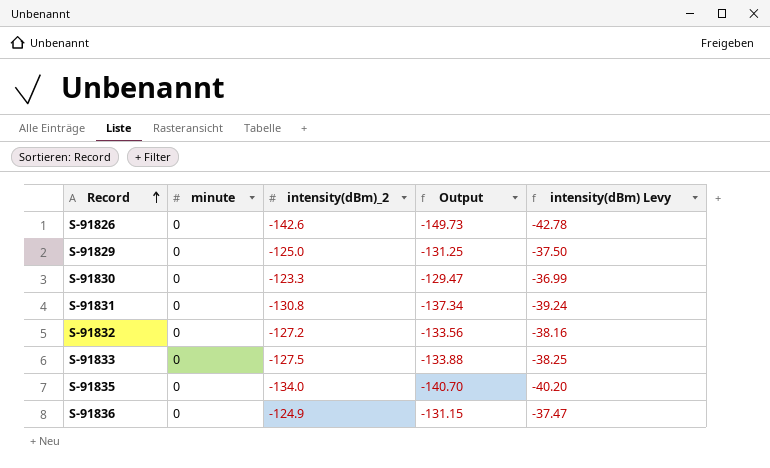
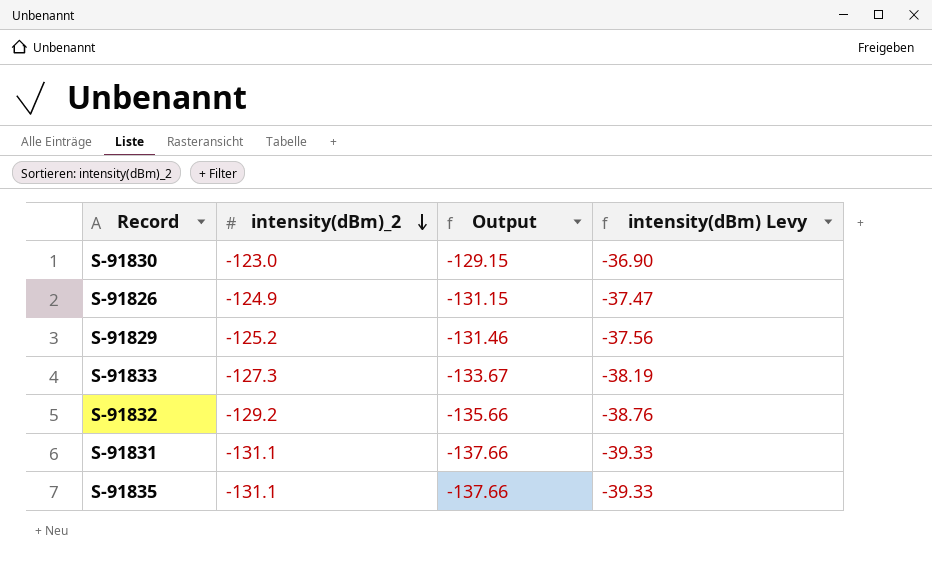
row order: Record ascending -> intensity(dBm)_2 descending
column minute | position: 2 -> none
row S-91836: 0 | -124.9 | -131.15 | -37.47 -> none
S-91830 | intensity(dBm)_2: -123.3 -> -123.0
S-91830 | Output: -129.47 -> -129.15
S-91830 | intensity(dBm) Levy: -36.99 -> -36.90
S-91826 | intensity(dBm)_2: -142.6 -> -124.9
S-91826 | Output: -149.73 -> -131.15
S-91826 | intensity(dBm) Levy: -42.78 -> -37.47
S-91829 | intensity(dBm)_2: -125.0 -> -125.2
S-91829 | Output: -131.25 -> -131.46
S-91829 | intensity(dBm) Levy: -37.50 -> -37.56
S-91833 | intensity(dBm)_2: -127.5 -> -127.3
S-91833 | Output: -133.88 -> -133.67
S-91833 | intensity(dBm) Levy: -38.25 -> -38.19
S-91832 | intensity(dBm)_2: -127.2 -> -129.2
S-91832 | Output: -133.56 -> -135.66
S-91832 | intensity(dBm) Levy: -38.16 -> -38.76
S-91831 | intensity(dBm)_2: -130.8 -> -131.1
S-91831 | Output: -137.34 -> -137.66
S-91831 | intensity(dBm) Levy: -39.24 -> -39.33
S-91835 | intensity(dBm)_2: -134.0 -> -131.1
S-91835 | Output: -140.70 -> -137.66
S-91835 | intensity(dBm) Levy: -40.20 -> -39.33

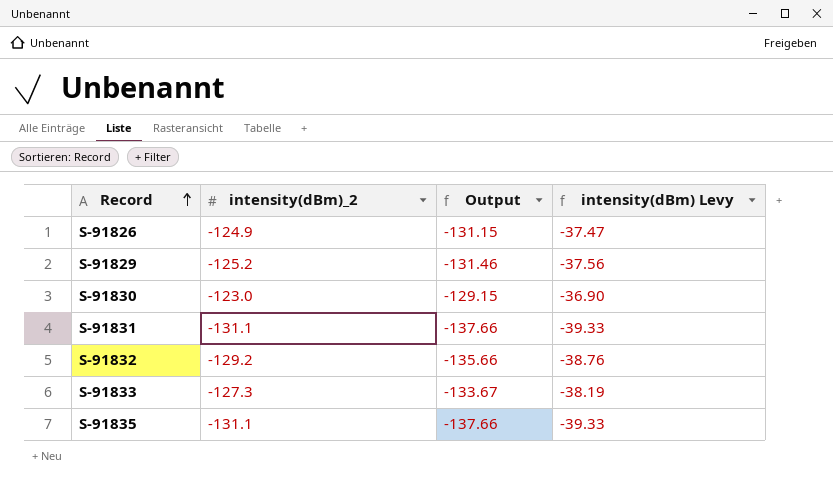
row order: intensity(dBm)_2 descending -> Record ascending

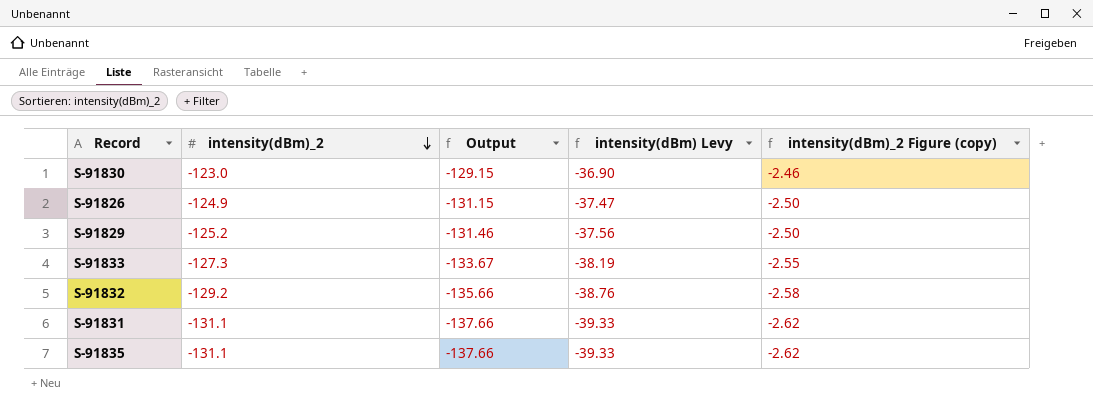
row order: Record ascending -> intensity(dBm)_2 descending
column intensity(dBm)_2 Figure (copy) | formula: none -> [intensity(dBm)_2] * 0.02

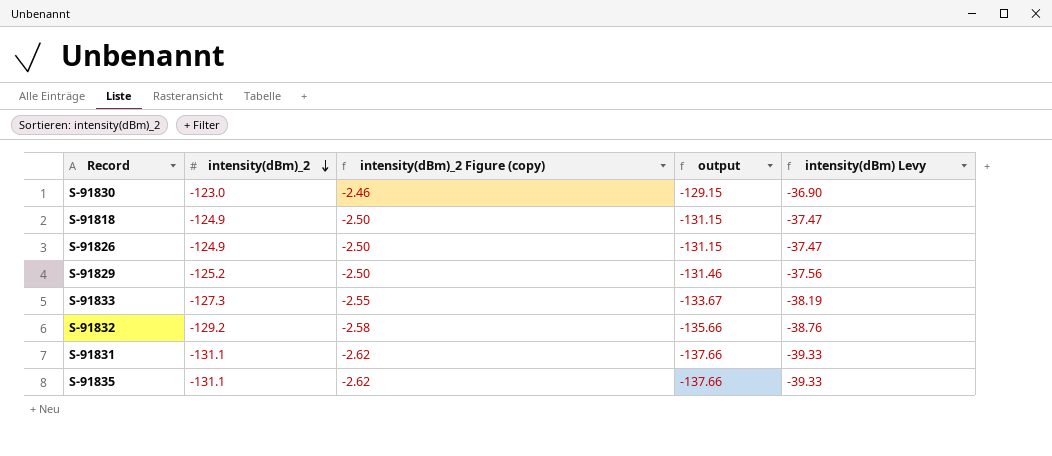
column intensity(dBm)_2 Figure (copy) | position: 5 -> 3
column name: Output -> output
row S-91818: none -> -124.9 | -2.50 | -131.15 | -37.47

